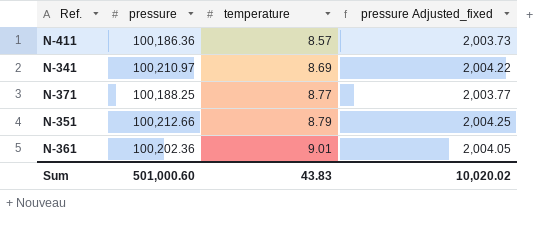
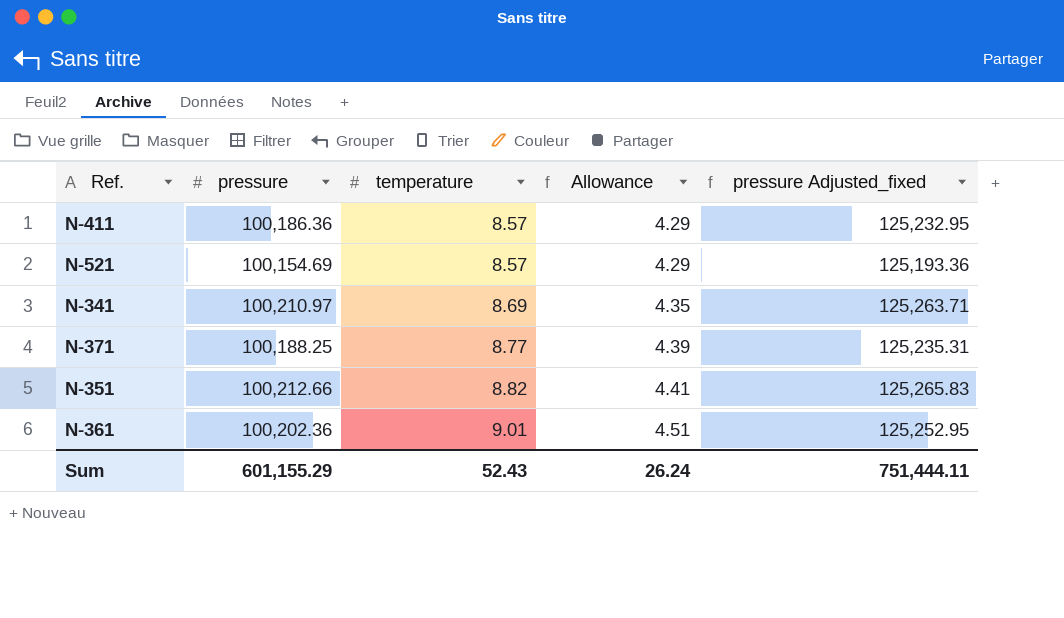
column Allowance | formula: none -> [temperature] * 0.5
column pressure Adjusted_fixed | formula: [pressure] * 0.02 -> [pressure] * 1.25
row N-521: none -> 100,154.69 | 8.57 | 4.29 | 125,193.36
N-351 | temperature: 8.79 -> 8.82
Sum | pressure: 501,000.60 -> 601,155.29
Sum | temperature: 43.83 -> 52.43
Sum | pressure Adjusted_fixed: 10,020.02 -> 751,444.11

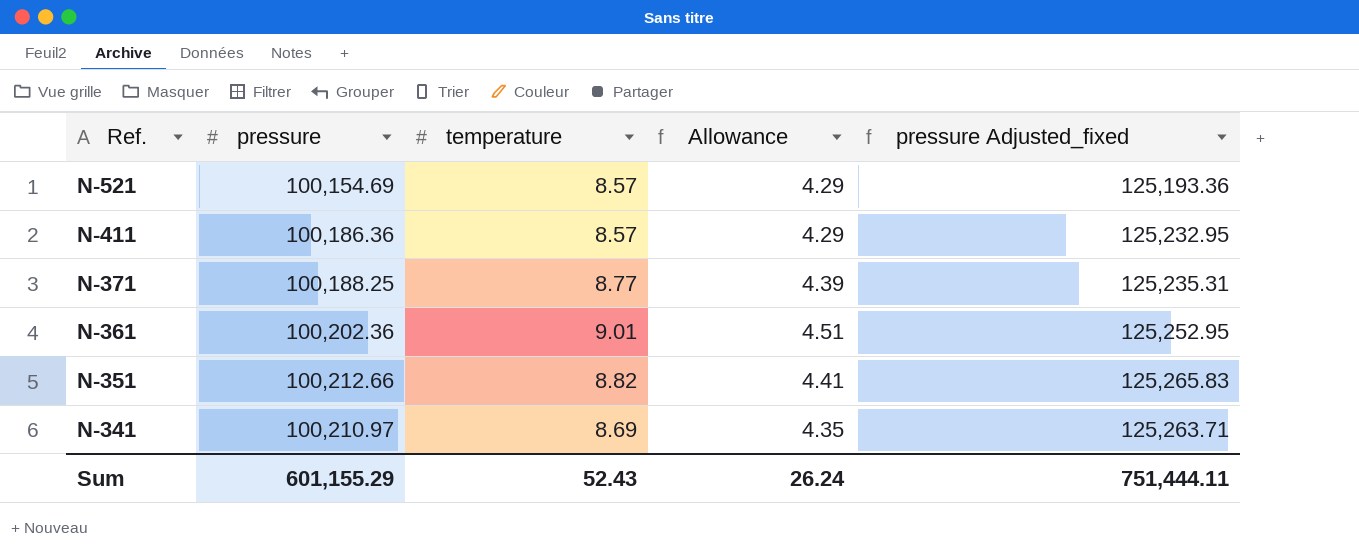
row order: temperature ascending -> Ref. descending

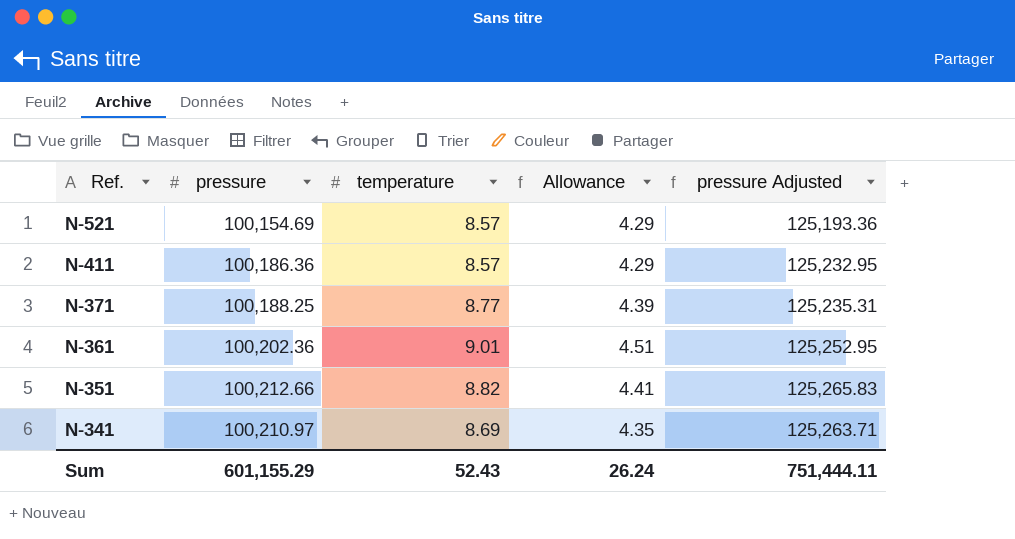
column name: pressure Adjusted_fixed -> pressure Adjusted

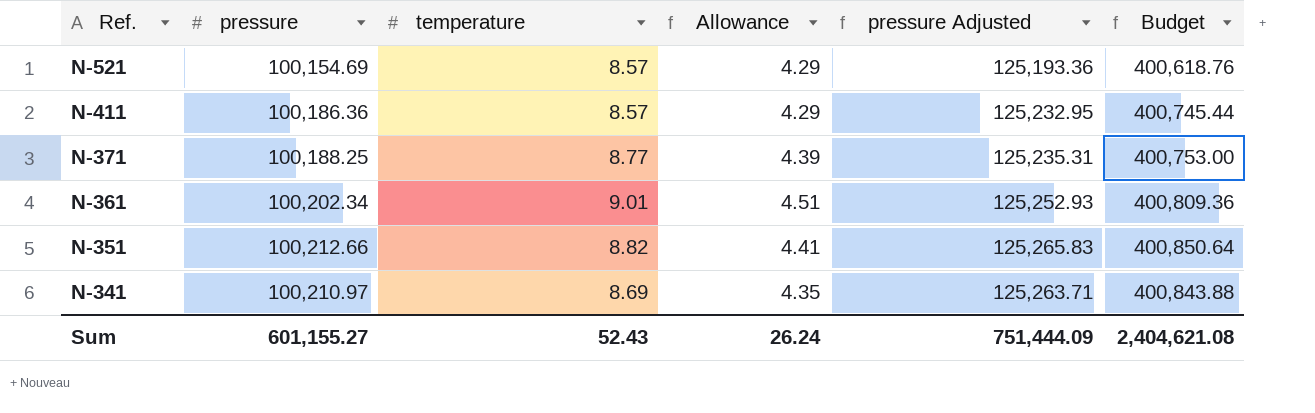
column Budget | formula: none -> [pressure] * 4
N-361 | pressure: 100,202.36 -> 100,202.34
N-361 | pressure Adjusted: 125,252.95 -> 125,252.93
Sum | pressure: 601,155.29 -> 601,155.27
Sum | pressure Adjusted: 751,444.11 -> 751,444.09

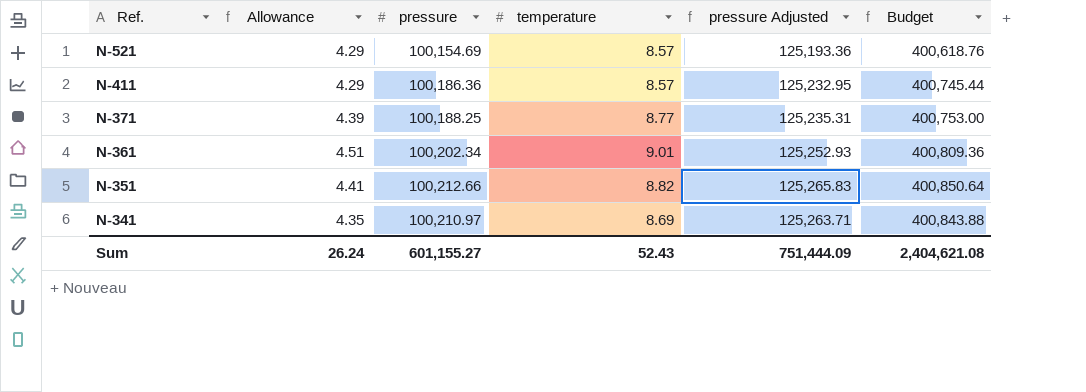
column Allowance | position: 4 -> 2

